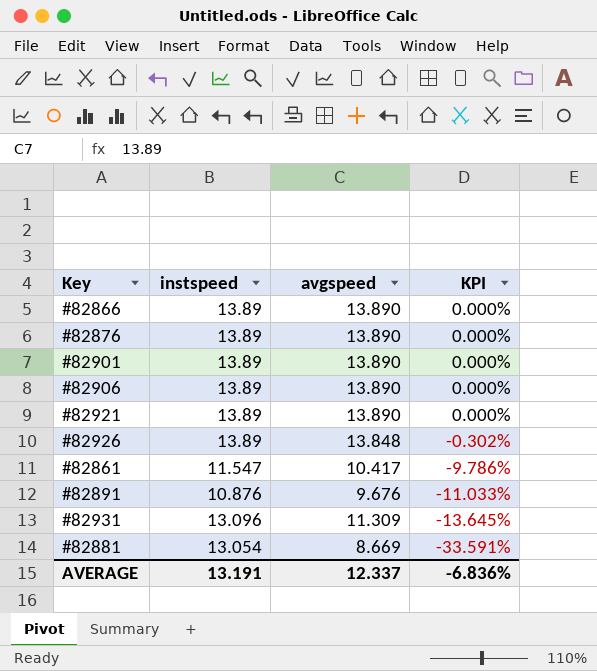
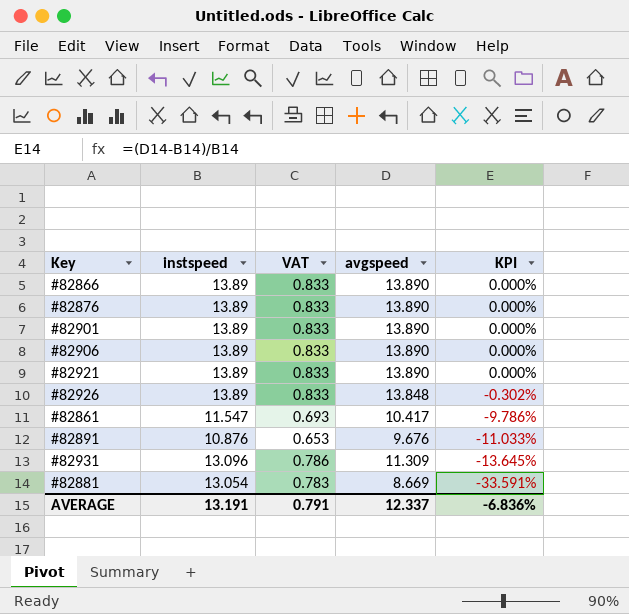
column VAT | formula: none -> [instspeed] * 0.06

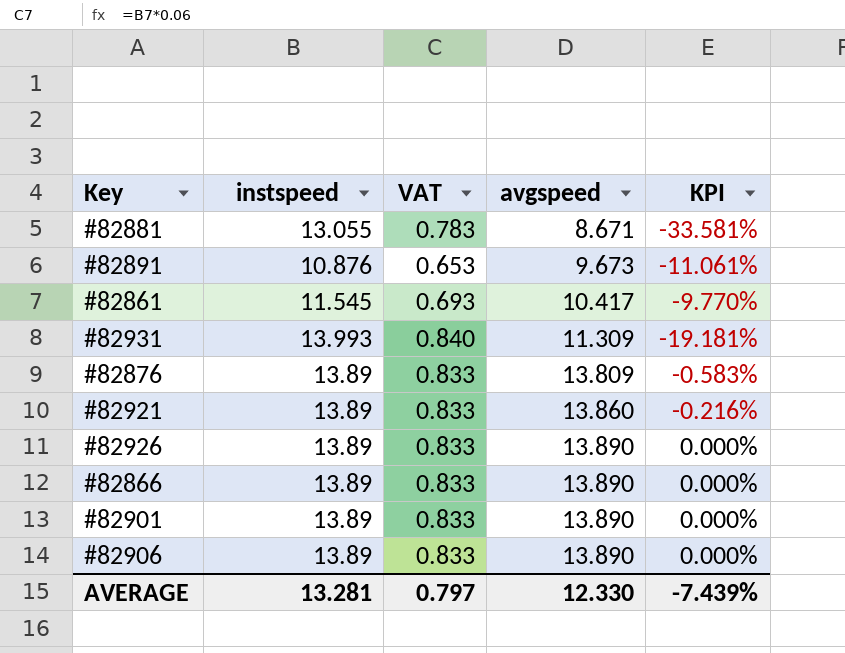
row order: KPI descending -> avgspeed ascending
#82881 | instspeed: 13.054 -> 13.055
#82881 | avgspeed: 8.669 -> 8.671
#82881 | KPI: -33.591% -> -33.581%
#82891 | avgspeed: 9.676 -> 9.673
#82891 | KPI: -11.033% -> -11.061%
#82861 | instspeed: 11.547 -> 11.545
#82861 | KPI: -9.786% -> -9.770%
#82931 | instspeed: 13.096 -> 13.993
#82931 | VAT: 0.786 -> 0.840
#82931 | KPI: -13.645% -> -19.181%
#82876 | avgspeed: 13.890 -> 13.809
#82876 | KPI: 0.000% -> -0.583%
#82921 | avgspeed: 13.890 -> 13.860
#82921 | KPI: 0.000% -> -0.216%
#82926 | avgspeed: 13.848 -> 13.890
#82926 | KPI: -0.302% -> 0.000%
AVERAGE | instspeed: 13.191 -> 13.281
AVERAGE | VAT: 0.791 -> 0.797
AVERAGE | avgspeed: 12.337 -> 12.330
AVERAGE | KPI: -6.836% -> -7.439%

